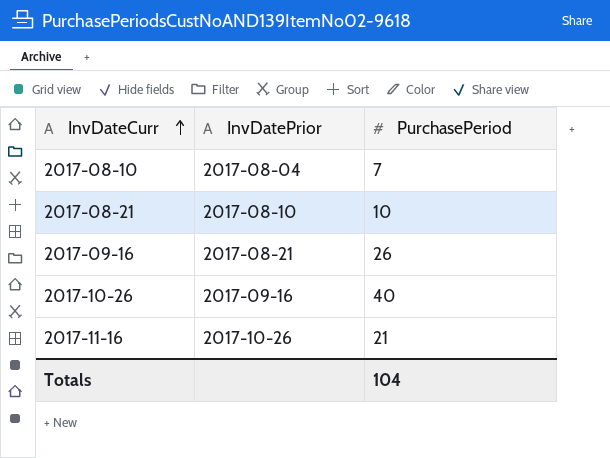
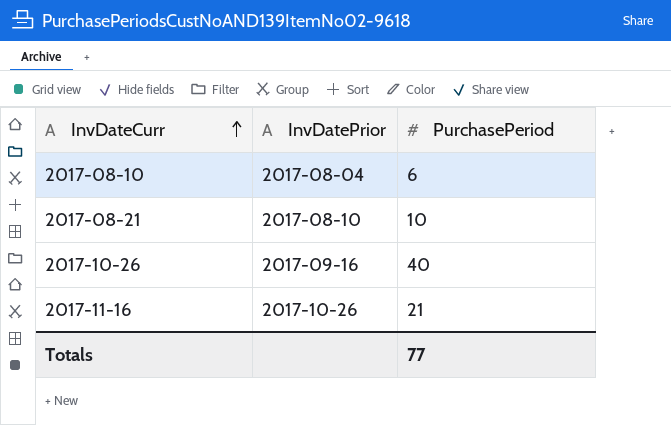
row 2017-09-16: 2017-08-21 | 26 -> none
2017-08-10 | PurchasePeriod: 7 -> 6
Totals | PurchasePeriod: 104 -> 77

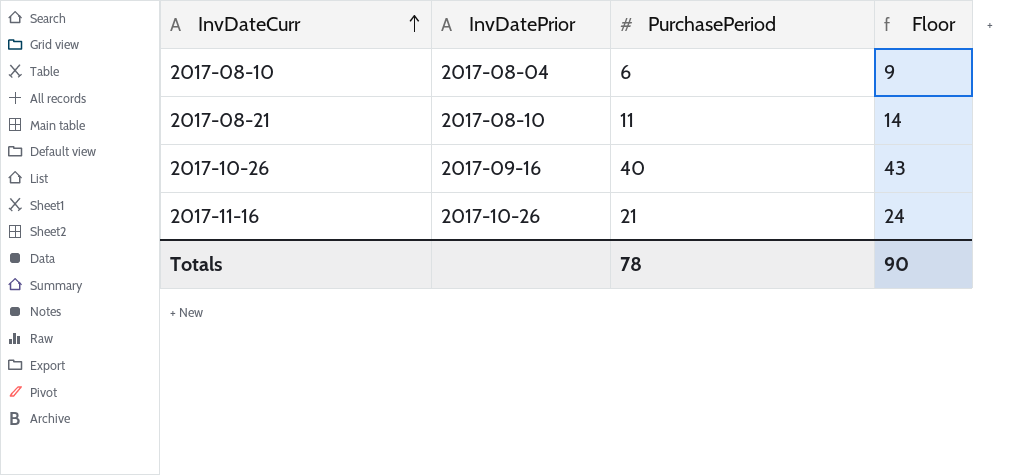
column Floor | formula: none -> [PurchasePeriod] + 3
2017-08-21 | PurchasePeriod: 10 -> 11
Totals | PurchasePeriod: 77 -> 78

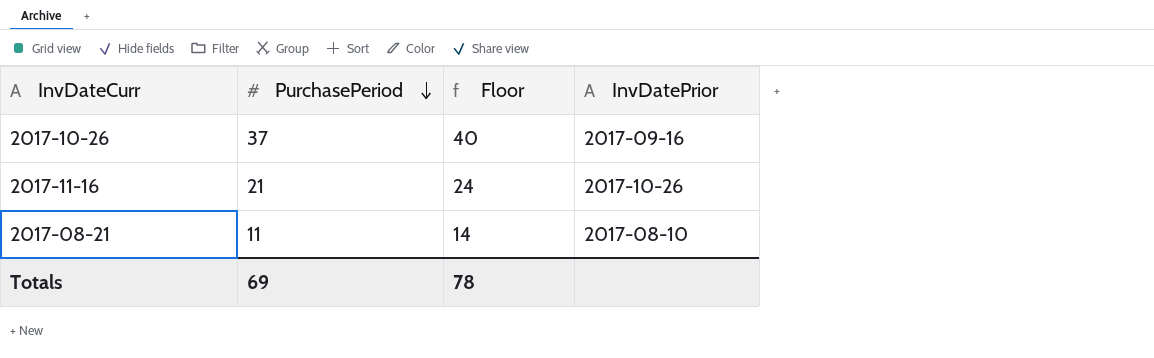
row order: InvDateCurr ascending -> PurchasePeriod descending
column InvDatePrior | position: 2 -> 4
row 2017-08-10: 2017-08-04 | 6 | 9 -> none
2017-10-26 | PurchasePeriod: 40 -> 37
2017-10-26 | Floor: 43 -> 40
Totals | PurchasePeriod: 78 -> 69
Totals | Floor: 90 -> 78

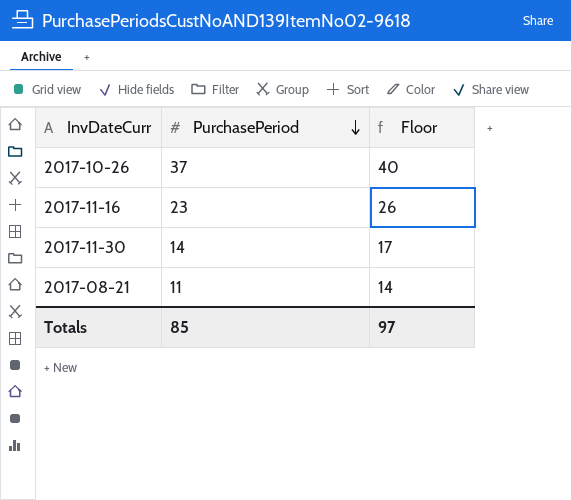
column InvDatePrior | position: 4 -> none
2017-11-16 | PurchasePeriod: 21 -> 23
2017-11-16 | Floor: 24 -> 26
row 2017-11-30: none -> 14 | 17
Totals | PurchasePeriod: 69 -> 85
Totals | Floor: 78 -> 97

